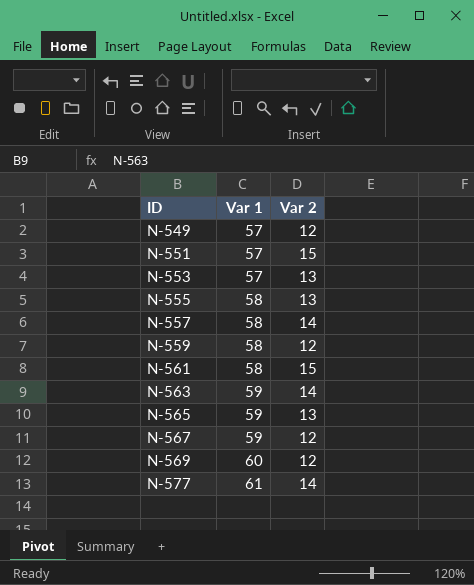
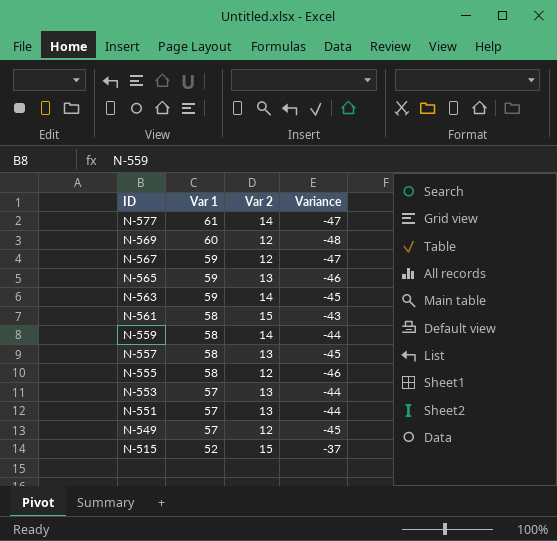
row order: ID ascending -> ID descending
column Variance | formula: none -> [Var 2] - [Var 1]
N-559 | Var 2: 12 -> 14
N-557 | Var 2: 14 -> 13
N-555 | Var 2: 13 -> 12
N-551 | Var 2: 15 -> 13
row N-515: none -> 52 | 15 | -37

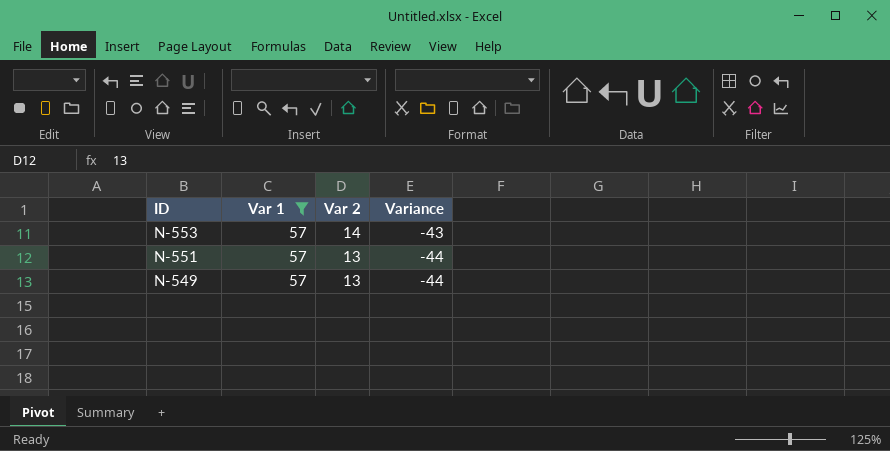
filter: none -> Var 1 = 57
N-553 | Var 2: 13 -> 14
N-553 | Variance: -44 -> -43
N-549 | Var 2: 12 -> 13
N-549 | Variance: -45 -> -44

